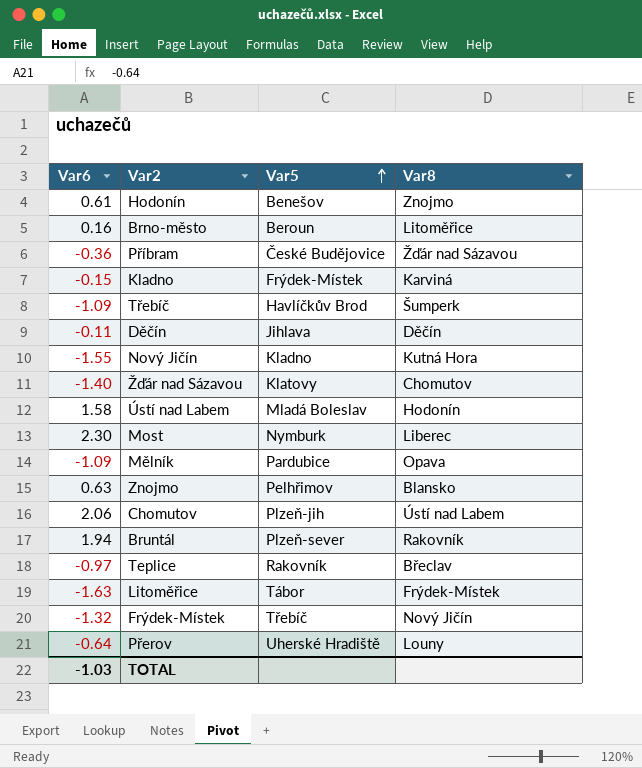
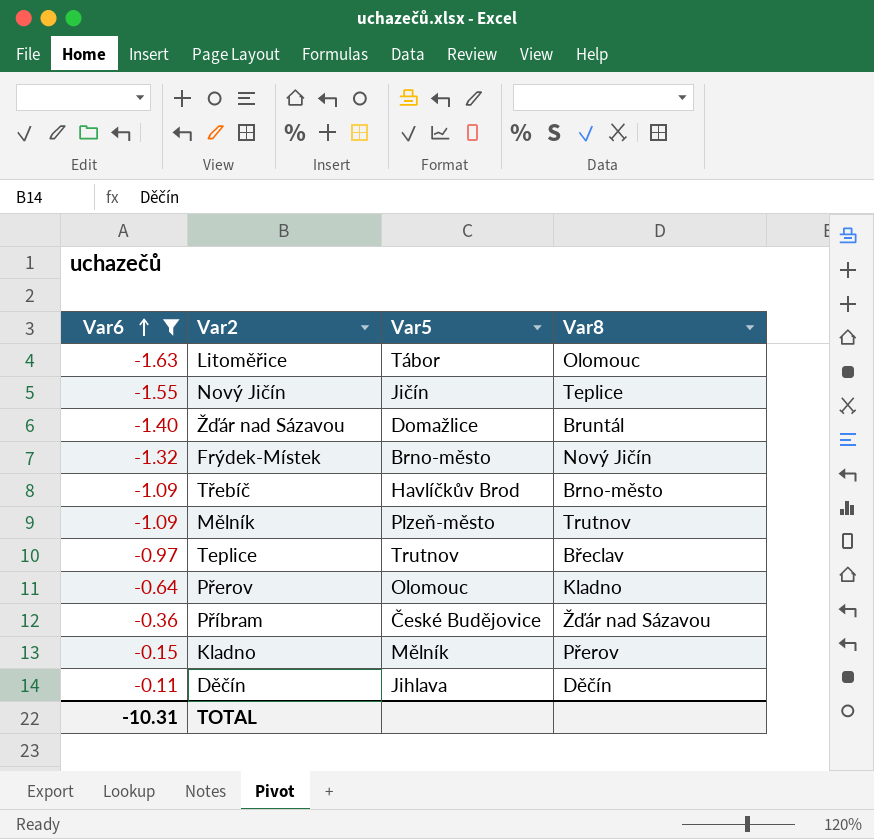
filter: none -> Var6 <= -0.11
row order: Var5 ascending -> Var6 ascending
Litoměřice | Var8: Frýdek-Místek -> Olomouc
Nový Jičín | Var5: Kladno -> Jičín
Nový Jičín | Var8: Kutná Hora -> Teplice
Žďár nad Sázavou | Var5: Klatovy -> Domažlice
Žďár nad Sázavou | Var8: Chomutov -> Bruntál
Frýdek-Místek | Var5: Třebíč -> Brno-město
Třebíč | Var8: Šumperk -> Brno-město
Mělník | Var5: Pardubice -> Plzeň-město
Mělník | Var8: Opava -> Trutnov
Teplice | Var5: Rakovník -> Trutnov
Přerov | Var5: Uherské Hradiště -> Olomouc
Přerov | Var8: Louny -> Kladno
Kladno | Var5: Frýdek-Místek -> Mělník
Kladno | Var8: Karviná -> Přerov
TOTAL | Var6: -1.03 -> -10.31

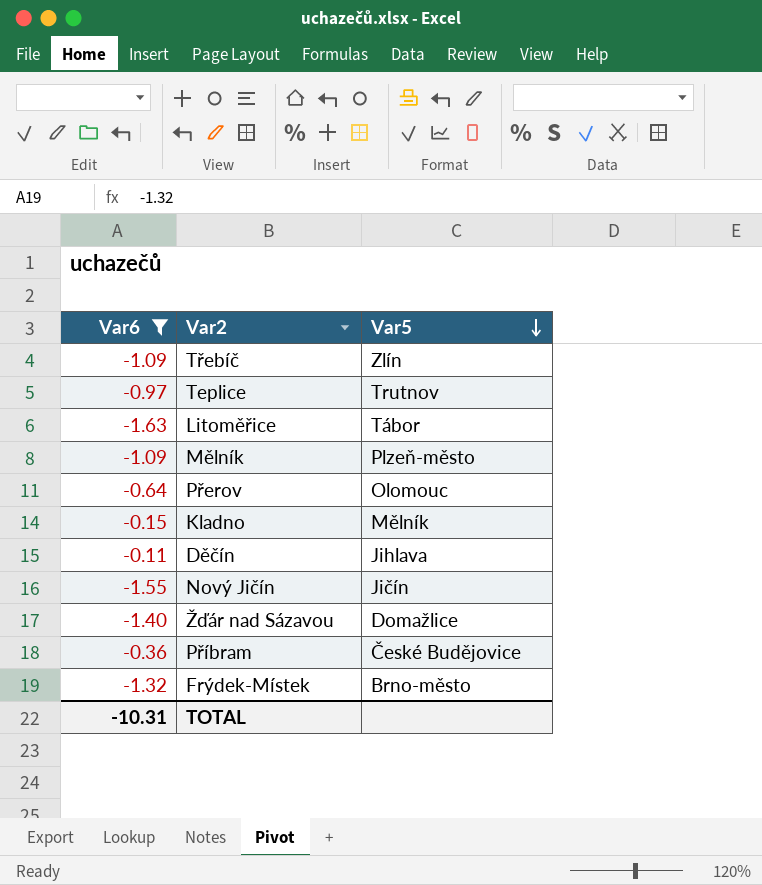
row order: Var6 ascending -> Var5 descending
column Var8 | position: 4 -> none
Třebíč | Var5: Havlíčkův Brod -> Zlín

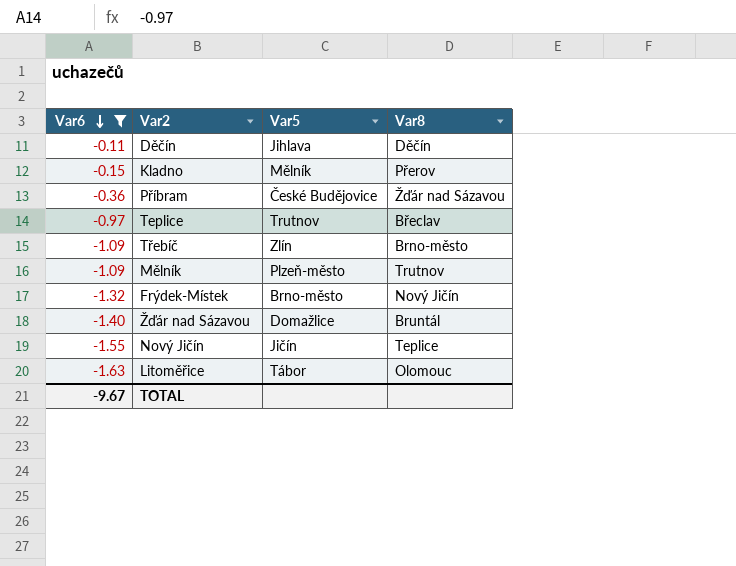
row order: Var5 descending -> Var6 descending
column Var8 | position: none -> 4
row Přerov: -0.64 | Olomouc -> none
TOTAL | Var6: -10.31 -> -9.67

